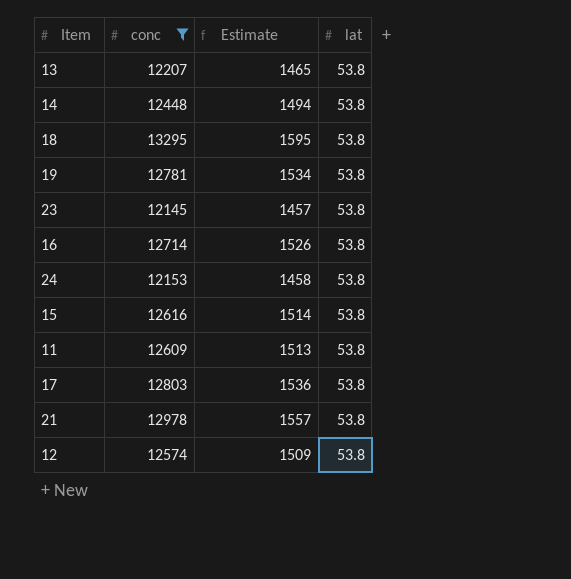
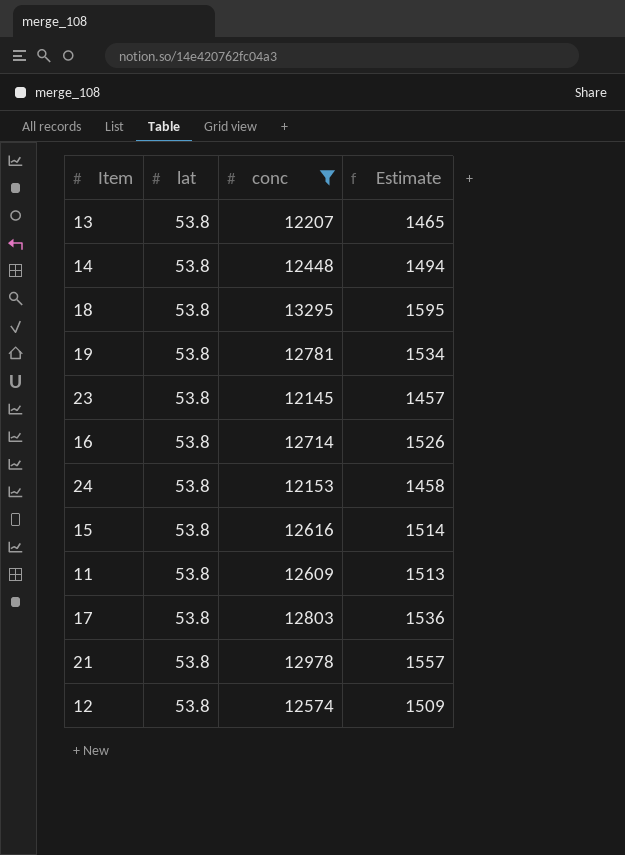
column lat | position: 4 -> 2

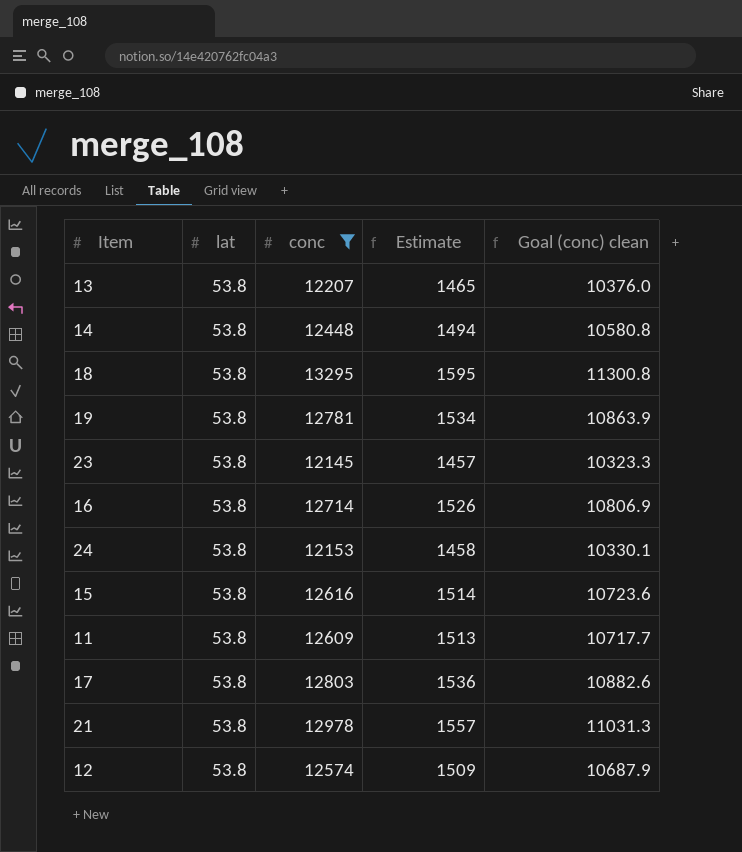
column Goal (conc) clean | formula: none -> [conc] * 0.85

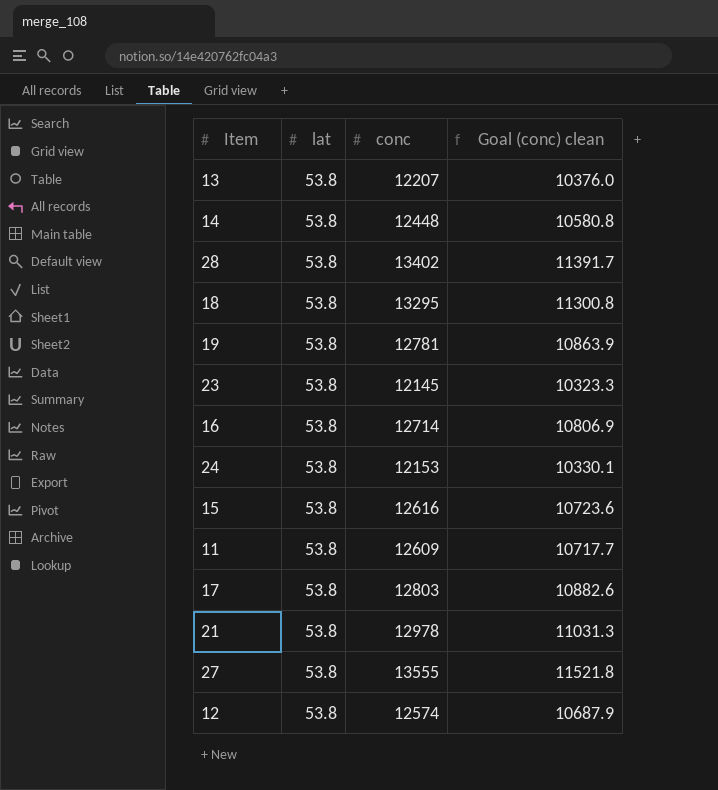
filter: conc <= 13295 -> none
column Estimate | formula: [conc] * 0.12 -> none

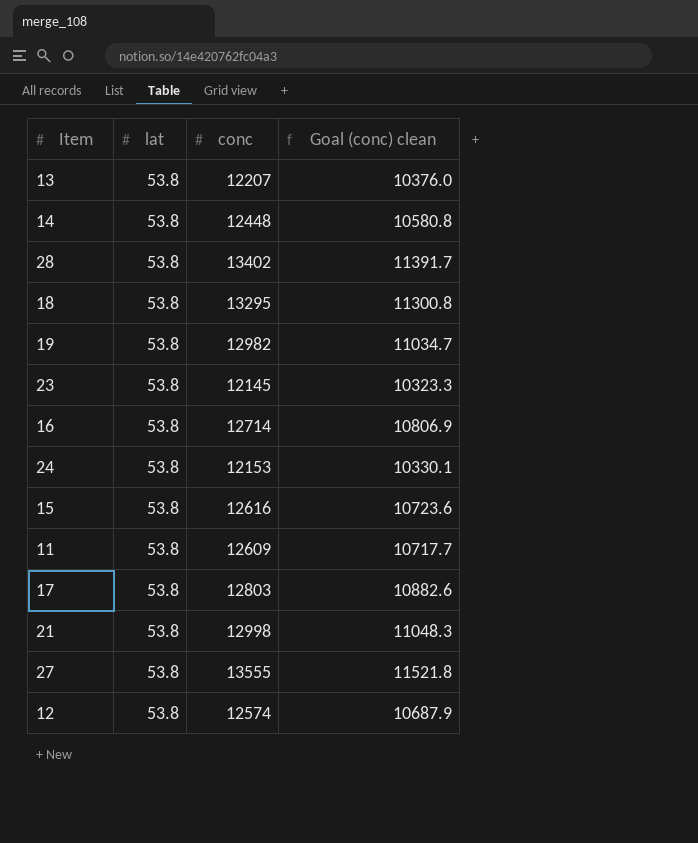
19 | conc: 12781 -> 12982
19 | Goal (conc) clean: 10863.9 -> 11034.7
21 | conc: 12978 -> 12998
21 | Goal (conc) clean: 11031.3 -> 11048.3

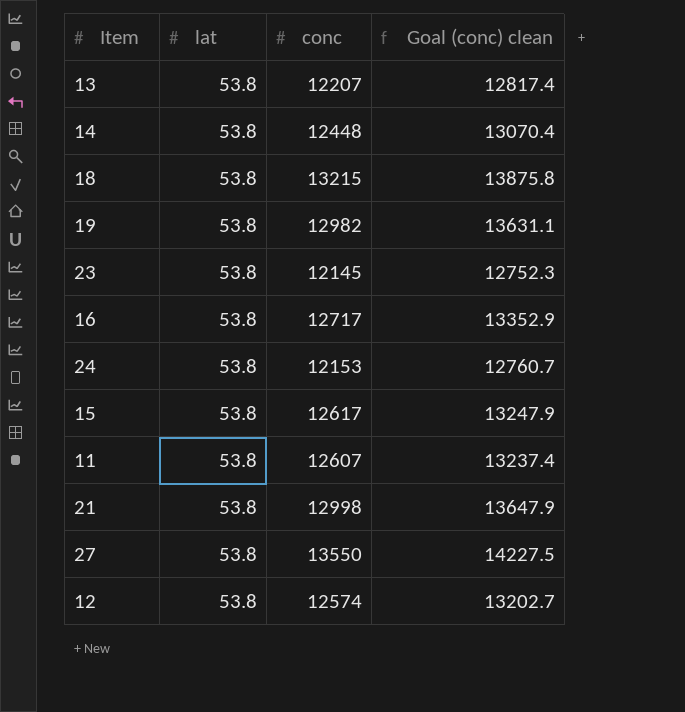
column Goal (conc) clean | formula: [conc] * 0.85 -> [conc] * 1.05
row 28: 53.8 | 13402 | 11391.7 -> none
row 17: 53.8 | 12803 | 10882.6 -> none
18 | conc: 13295 -> 13215
16 | conc: 12714 -> 12717
15 | conc: 12616 -> 12617
11 | conc: 12609 -> 12607
27 | conc: 13555 -> 13550

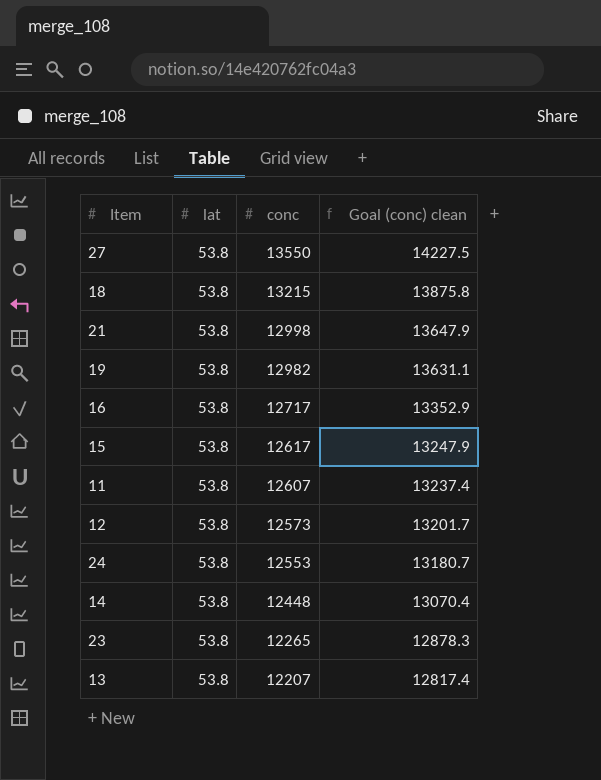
row order: none -> conc descending
12 | conc: 12574 -> 12573
12 | Goal (conc) clean: 13202.7 -> 13201.7
24 | conc: 12153 -> 12553
24 | Goal (conc) clean: 12760.7 -> 13180.7
23 | conc: 12145 -> 12265
23 | Goal (conc) clean: 12752.3 -> 12878.3

